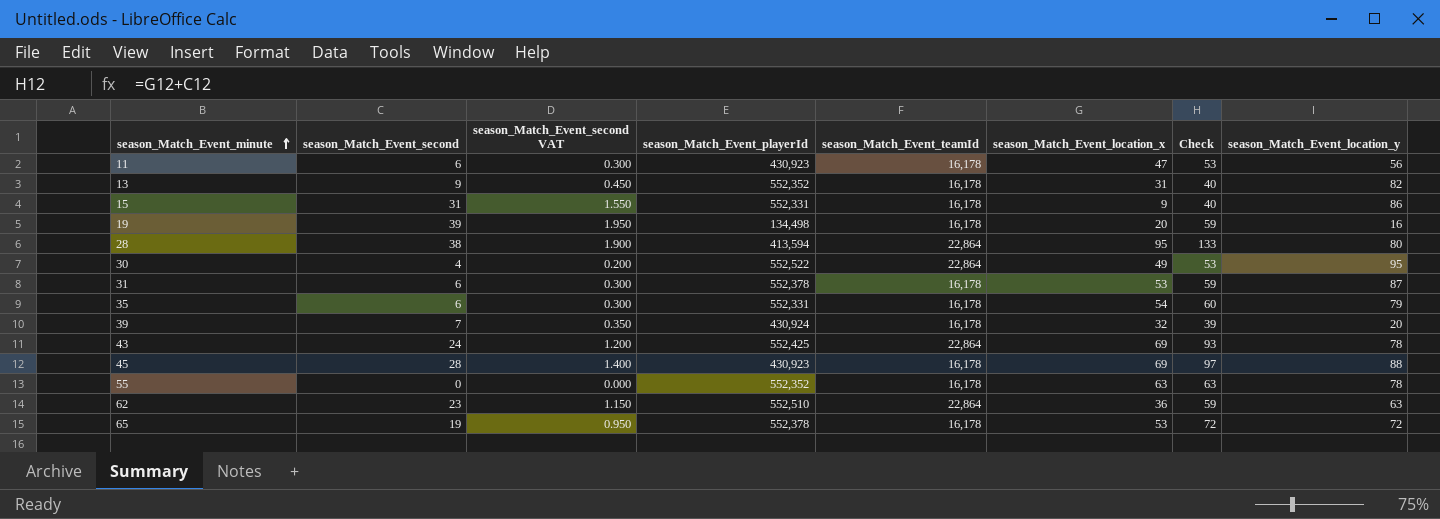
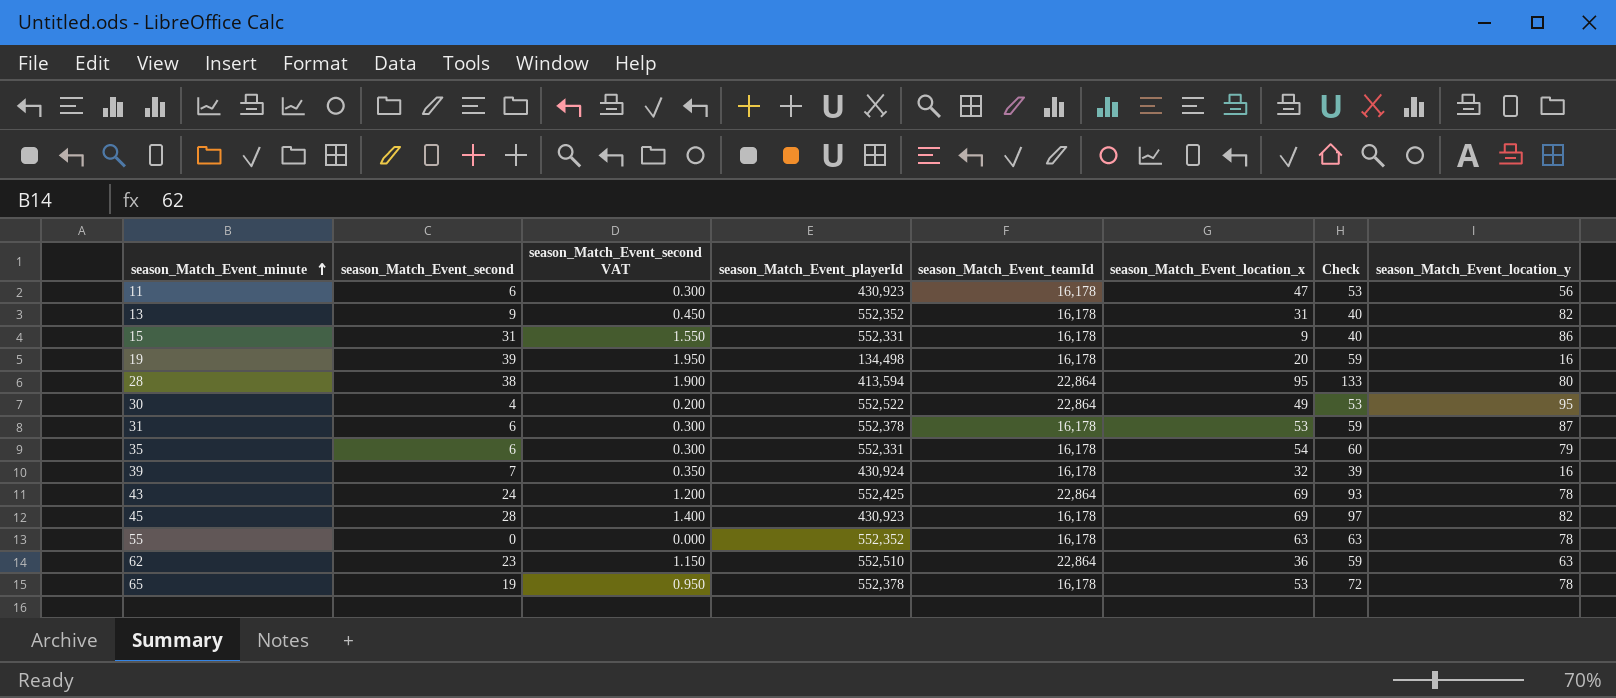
39 | season_Match_Event_location_y: 20 -> 16
45 | season_Match_Event_location_y: 88 -> 82
65 | season_Match_Event_location_y: 72 -> 78

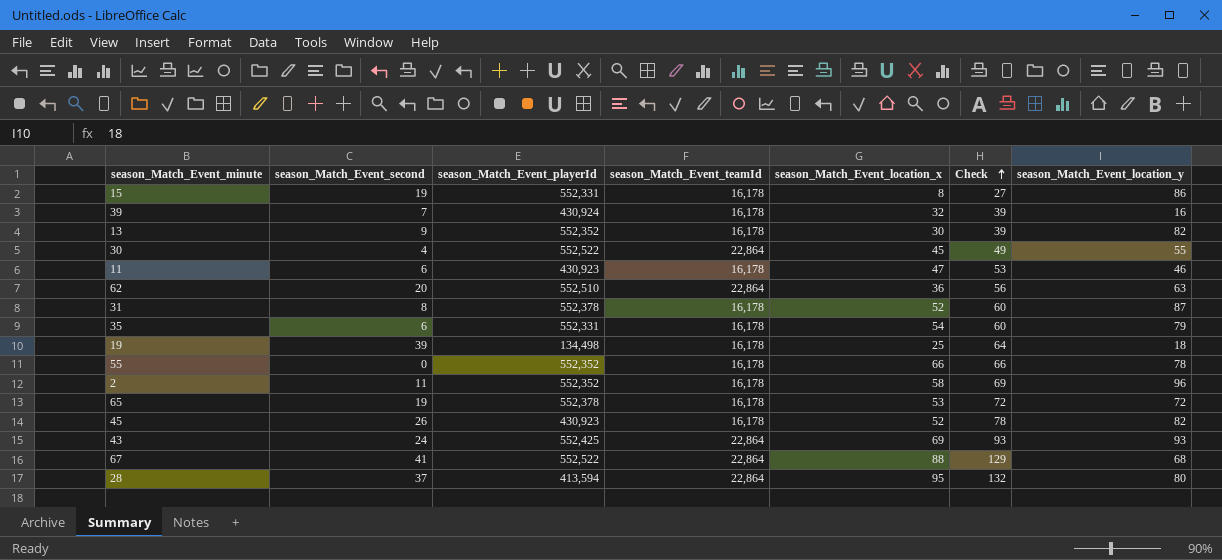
row order: season_Match_Event_minute ascending -> Check ascending
column season_Match_Event_second VAT | formula: [season_Match_Event_second] * 0.05 -> none
15 | season_Match_Event_second: 31 -> 19
15 | season_Match_Event_location_x: 9 -> 8
15 | Check: 40 -> 27
13 | season_Match_Event_location_x: 31 -> 30
13 | Check: 40 -> 39
30 | season_Match_Event_location_x: 49 -> 45
30 | Check: 53 -> 49
30 | season_Match_Event_location_y: 95 -> 55
11 | season_Match_Event_location_y: 56 -> 46
62 | season_Match_Event_second: 23 -> 20
62 | Check: 59 -> 56
31 | season_Match_Event_second: 6 -> 8
31 | season_Match_Event_location_x: 53 -> 52
31 | Check: 59 -> 60
19 | season_Match_Event_location_x: 20 -> 25
19 | Check: 59 -> 64
19 | season_Match_Event_location_y: 16 -> 18
55 | season_Match_Event_location_x: 63 -> 66
55 | Check: 63 -> 66
row 2: none -> 11 | 552,352 | 16,178 | 58 | 69 | 96
65 | season_Match_Event_location_y: 78 -> 72
45 | season_Match_Event_second: 28 -> 26
45 | season_Match_Event_location_x: 69 -> 52
45 | Check: 97 -> 78
43 | season_Match_Event_location_y: 78 -> 93
row 67: none -> 41 | 552,522 | 22,864 | 88 | 129 | 68
28 | season_Match_Event_second: 38 -> 37
28 | Check: 133 -> 132

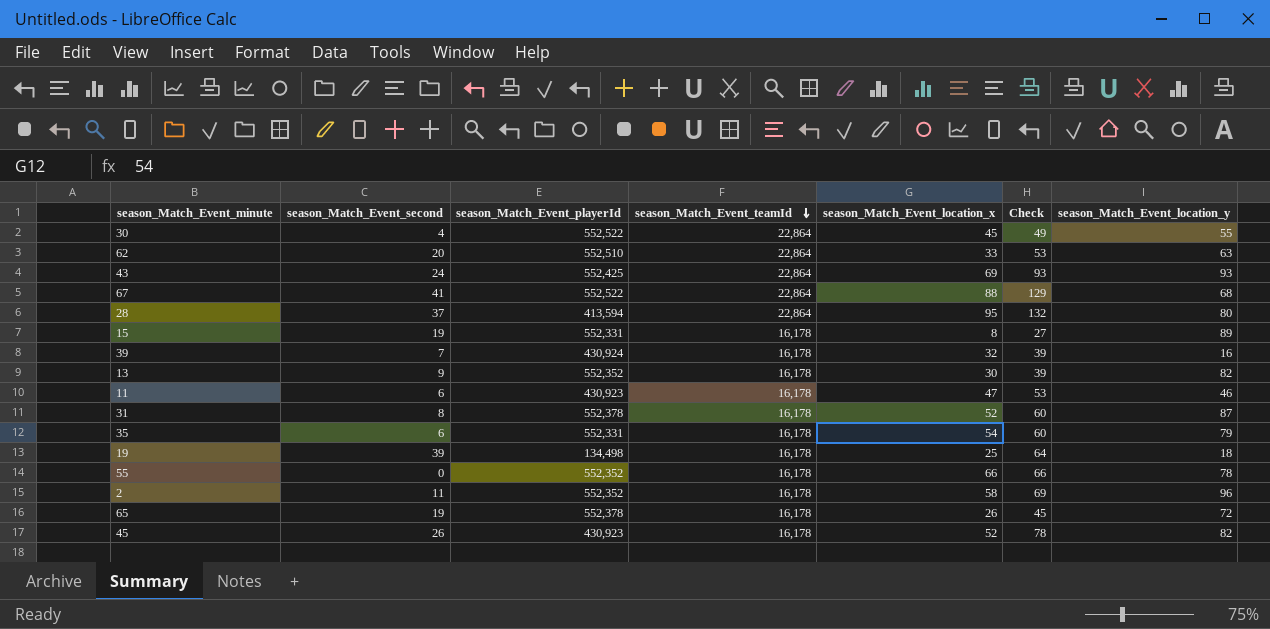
row order: Check ascending -> season_Match_Event_teamId descending
62 | season_Match_Event_location_x: 36 -> 33
62 | Check: 56 -> 53
15 | season_Match_Event_location_y: 86 -> 89
65 | season_Match_Event_location_x: 53 -> 26
65 | Check: 72 -> 45

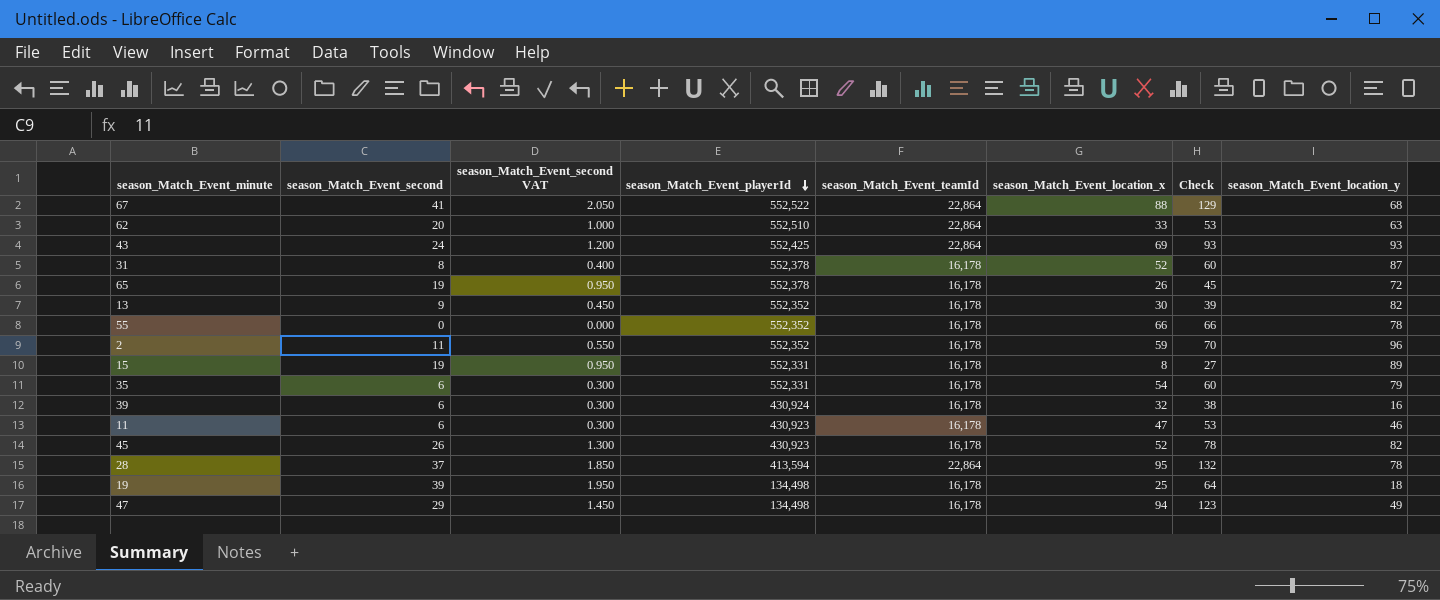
row order: season_Match_Event_teamId descending -> season_Match_Event_playerId descending
column season_Match_Event_second VAT | formula: none -> [season_Match_Event_second] * 0.05
row 30: 4 | 552,522 | 22,864 | 45 | 49 | 55 -> none
2 | season_Match_Event_location_x: 58 -> 59
2 | Check: 69 -> 70
39 | season_Match_Event_second: 7 -> 6
39 | Check: 39 -> 38
28 | season_Match_Event_location_y: 80 -> 78
row 47: none -> 29 | 1.450 | 134,498 | 16,178 | 94 | 123 | 49

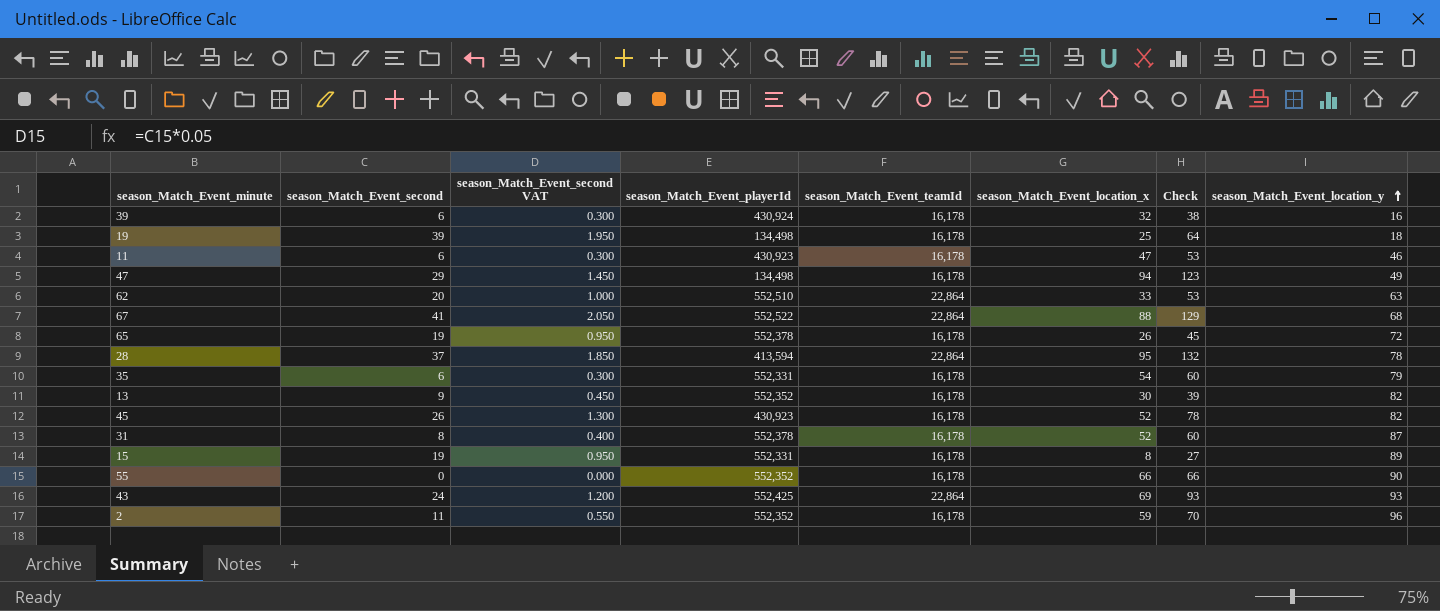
row order: season_Match_Event_playerId descending -> season_Match_Event_location_y ascending
55 | season_Match_Event_location_y: 78 -> 90

